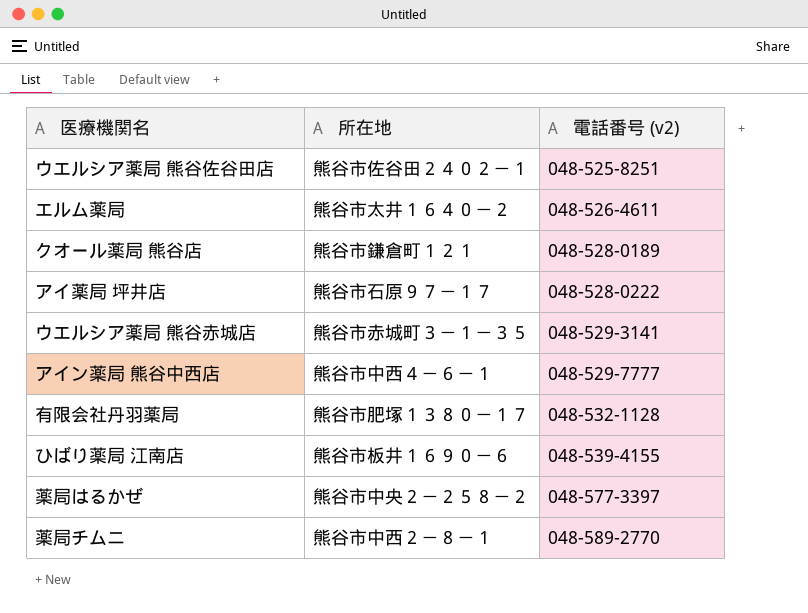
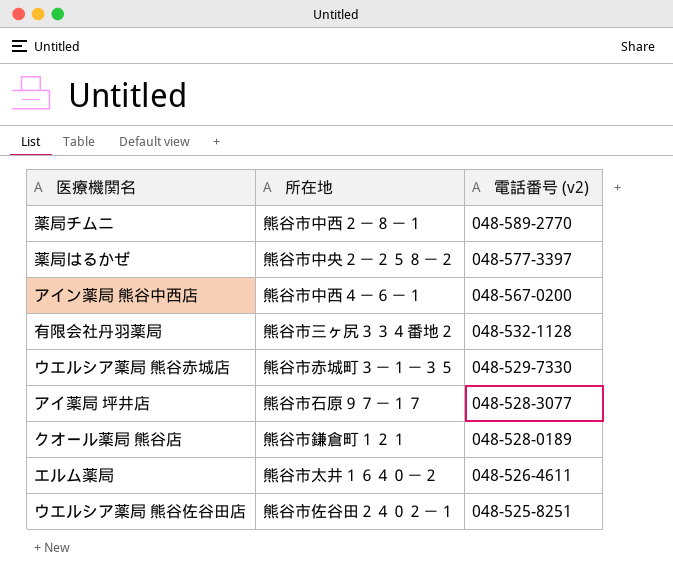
row order: 電話番号 (v2) ascending -> 電話番号 (v2) descending
row ひばり薬局 江南店: 熊谷市板井１６９０－６ | 048-539-4155 -> none
アイン薬局 熊谷中西店 | 電話番号 (v2): 048-529-7777 -> 048-567-0200
有限会社丹羽薬局 | 所在地: 熊谷市肥塚１３８０－１７ -> 熊谷市三ヶ尻３３４番地２
ウエルシア薬局 熊谷赤城店 | 電話番号 (v2): 048-529-3141 -> 048-529-7330
アイ薬局 坪井店 | 電話番号 (v2): 048-528-0222 -> 048-528-3077

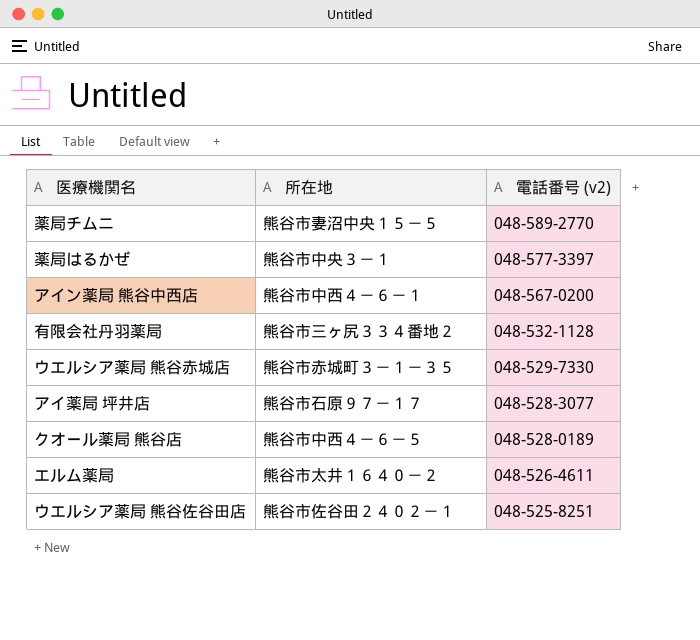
薬局チムニ | 所在地: 熊谷市中西２－８－１ -> 熊谷市妻沼中央１５－５
薬局はるかぜ | 所在地: 熊谷市中央２－２５８－２ -> 熊谷市中央３－１
クオール薬局 熊谷店 | 所在地: 熊谷市鎌倉町１２１ -> 熊谷市中西４－６－５

